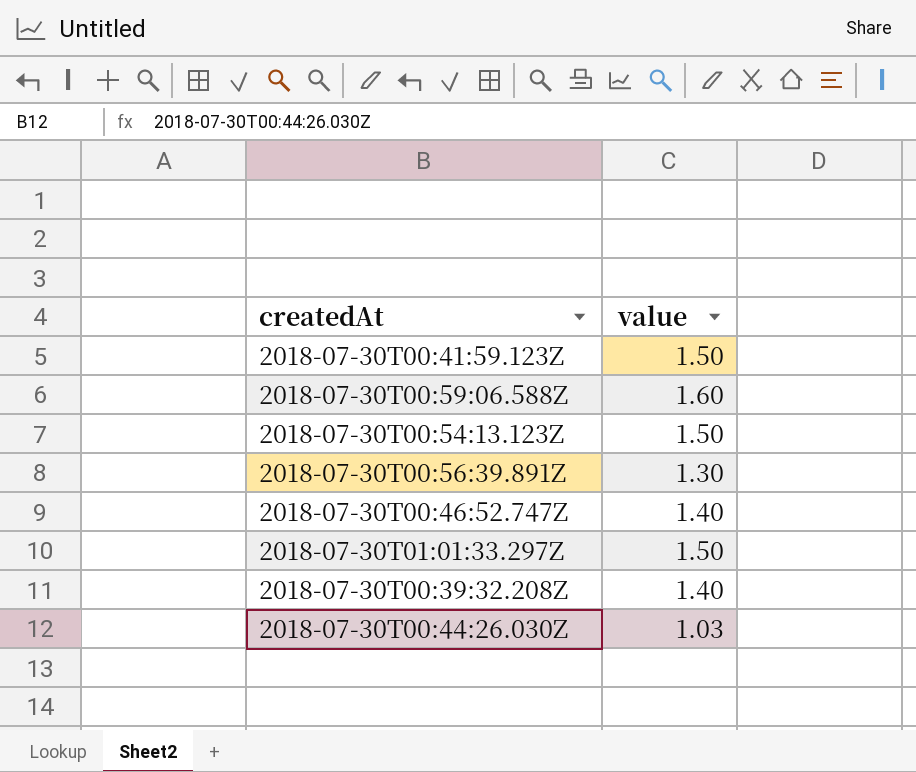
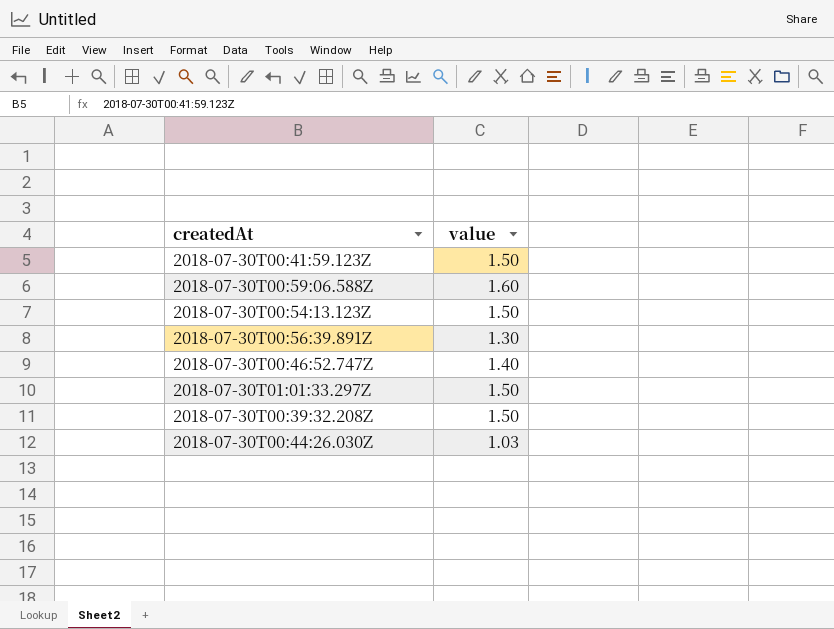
2018-07-30T00:39:32.208Z | value: 1.40 -> 1.50

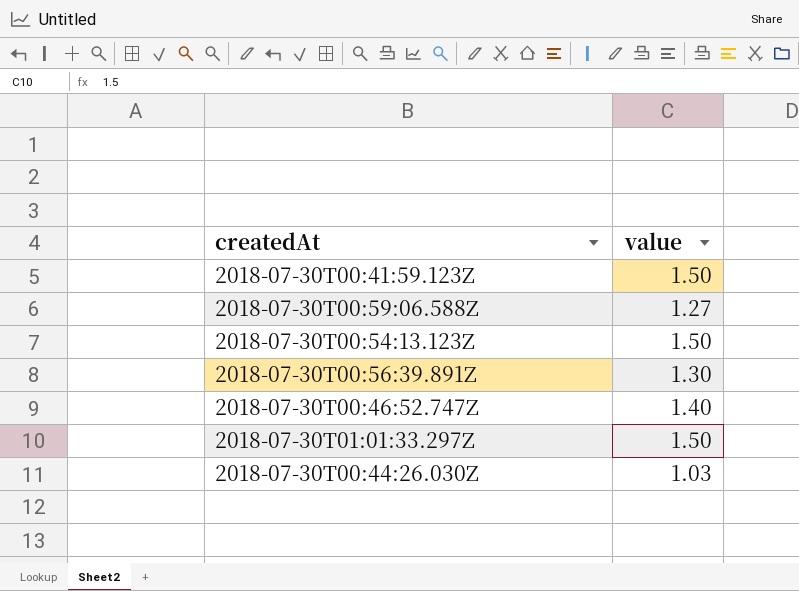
row 2018-07-30T00:39:32.208Z: 1.50 -> none
2018-07-30T00:59:06.588Z | value: 1.60 -> 1.27

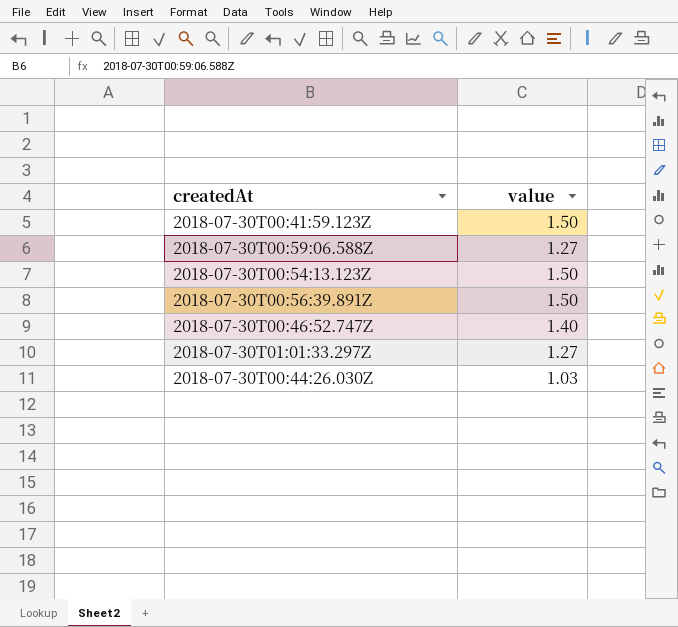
2018-07-30T00:56:39.891Z | value: 1.30 -> 1.50
2018-07-30T01:01:33.297Z | value: 1.50 -> 1.27

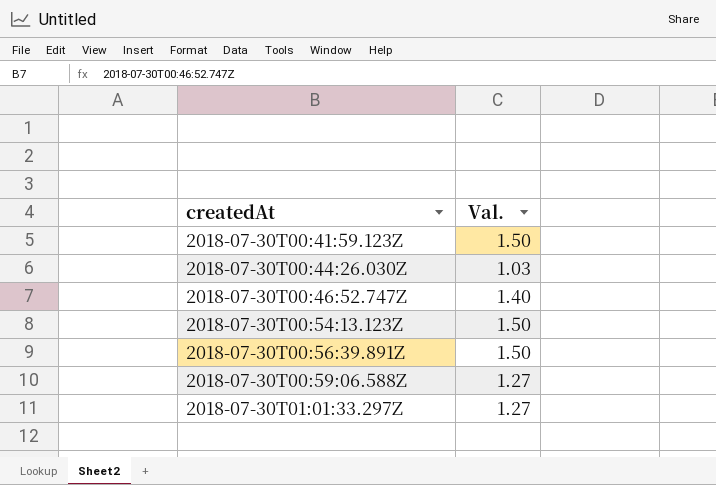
row order: none -> createdAt ascending
column name: value -> Val.

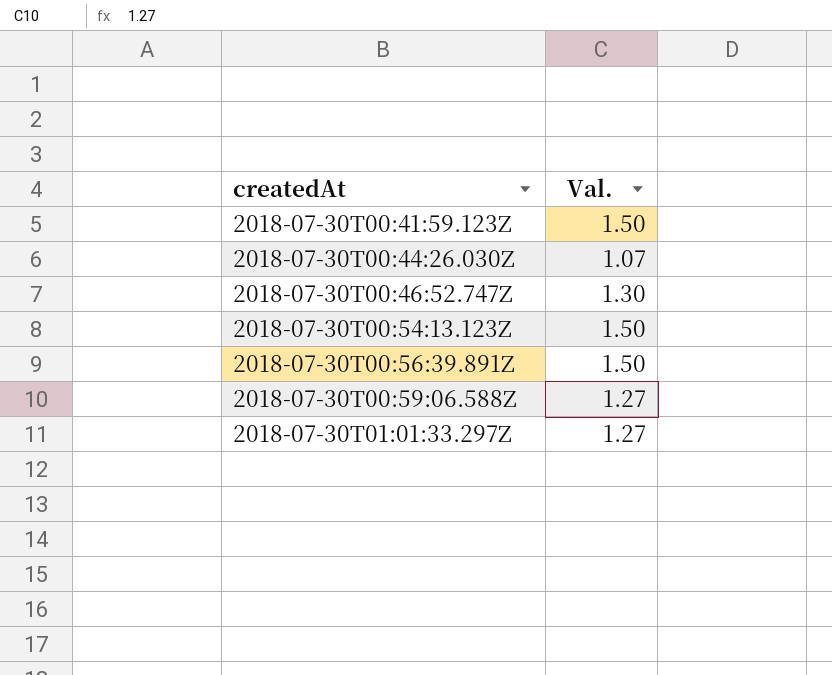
2018-07-30T00:44:26.030Z | Val.: 1.03 -> 1.07
2018-07-30T00:46:52.747Z | Val.: 1.40 -> 1.30

